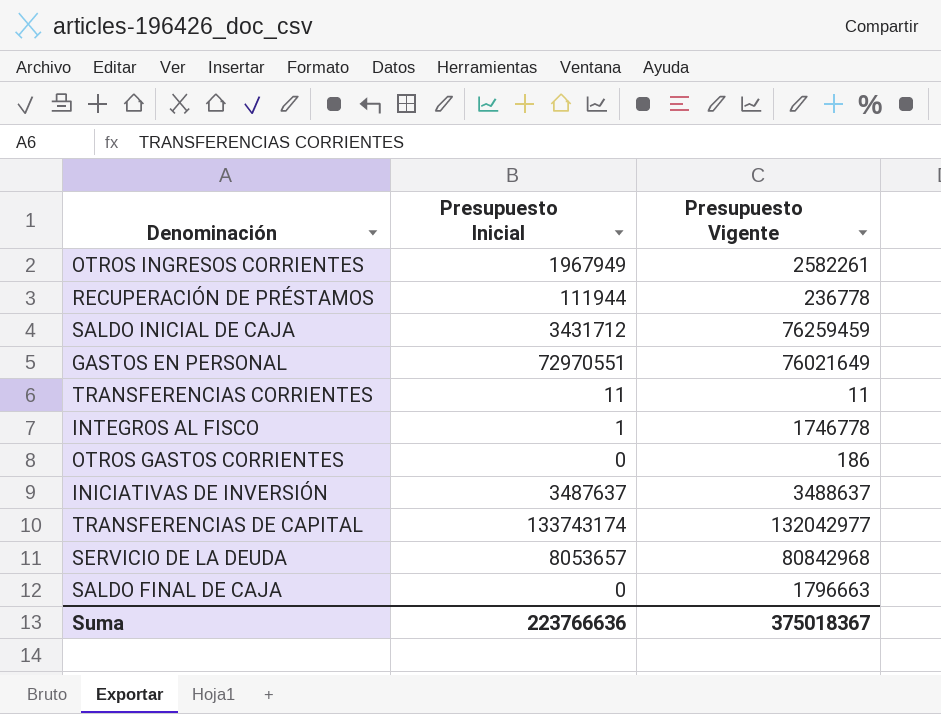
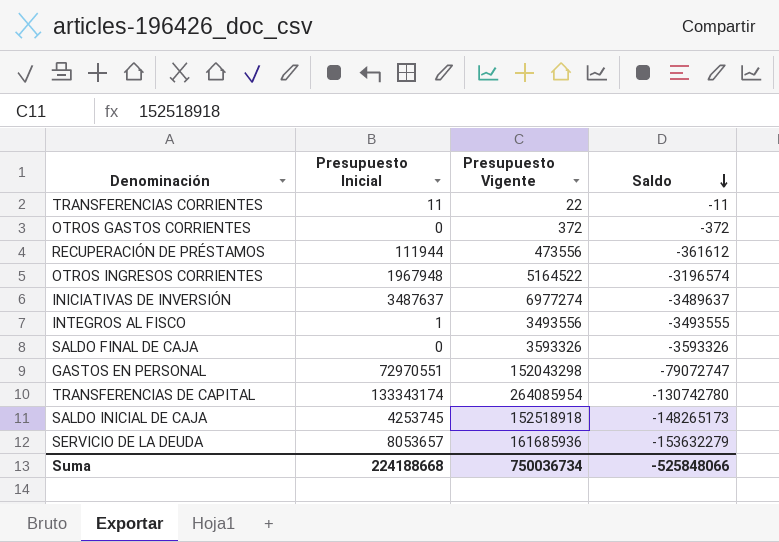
row order: none -> Saldo descending
column Saldo | formula: none -> [Presupuesto Inicial] - [Presupuesto Vigente]
TRANSFERENCIAS CORRIENTES | Presupuesto Vigente: 11 -> 22
OTROS GASTOS CORRIENTES | Presupuesto Vigente: 186 -> 372
RECUPERACIÓN DE PRÉSTAMOS | Presupuesto Vigente: 236778 -> 473556
OTROS INGRESOS CORRIENTES | Presupuesto Inicial: 1967949 -> 1967948
OTROS INGRESOS CORRIENTES | Presupuesto Vigente: 2582261 -> 5164522
INICIATIVAS DE INVERSIÓN | Presupuesto Vigente: 3488637 -> 6977274
INTEGROS AL FISCO | Presupuesto Vigente: 1746778 -> 3493556
SALDO FINAL DE CAJA | Presupuesto Vigente: 1796663 -> 3593326
GASTOS EN PERSONAL | Presupuesto Vigente: 76021649 -> 152043298
TRANSFERENCIAS DE CAPITAL | Presupuesto Inicial: 133743174 -> 133343174
TRANSFERENCIAS DE CAPITAL | Presupuesto Vigente: 132042977 -> 264085954
SALDO INICIAL DE CAJA | Presupuesto Inicial: 3431712 -> 4253745
SALDO INICIAL DE CAJA | Presupuesto Vigente: 76259459 -> 152518918
SERVICIO DE LA DEUDA | Presupuesto Vigente: 80842968 -> 161685936
Suma | Presupuesto Inicial: 223766636 -> 224188668
Suma | Presupuesto Vigente: 375018367 -> 750036734

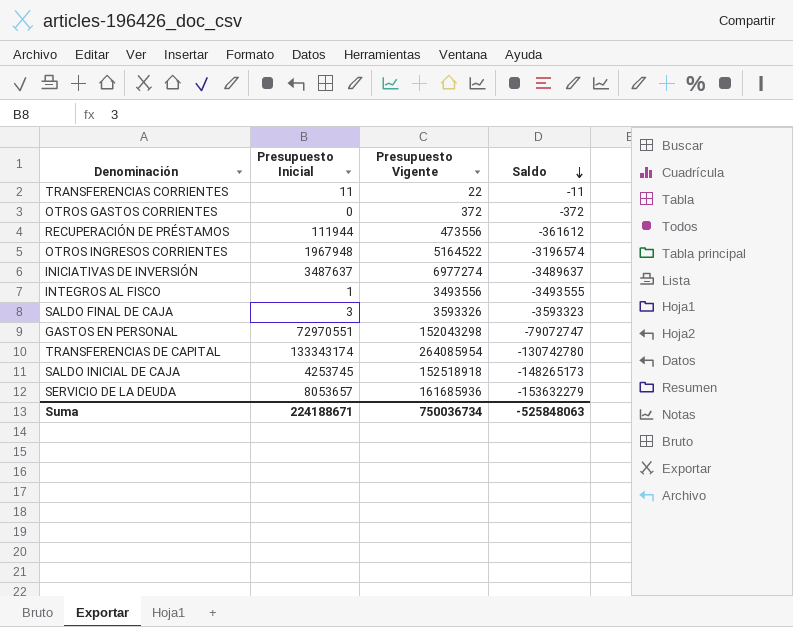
SALDO FINAL DE CAJA | Presupuesto Inicial: 0 -> 3
SALDO FINAL DE CAJA | Saldo: -3593326 -> -3593323
Suma | Presupuesto Inicial: 224188668 -> 224188671
Suma | Saldo: -525848066 -> -525848063

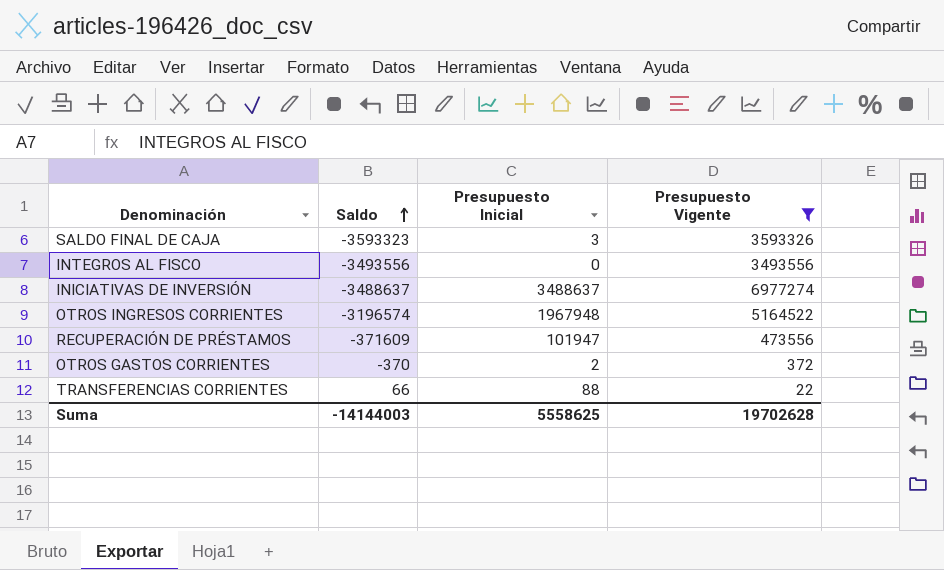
filter: none -> Presupuesto Vigente <= 6977274
row order: Saldo descending -> Saldo ascending
column Saldo | position: 4 -> 2
INTEGROS AL FISCO | Saldo: -3493555 -> -3493556
INTEGROS AL FISCO | Presupuesto Inicial: 1 -> 0
INICIATIVAS DE INVERSIÓN | Saldo: -3489637 -> -3488637
INICIATIVAS DE INVERSIÓN | Presupuesto Inicial: 3487637 -> 3488637
RECUPERACIÓN DE PRÉSTAMOS | Saldo: -361612 -> -371609
RECUPERACIÓN DE PRÉSTAMOS | Presupuesto Inicial: 111944 -> 101947
OTROS GASTOS CORRIENTES | Saldo: -372 -> -370
OTROS GASTOS CORRIENTES | Presupuesto Inicial: 0 -> 2
TRANSFERENCIAS CORRIENTES | Saldo: -11 -> 66
TRANSFERENCIAS CORRIENTES | Presupuesto Inicial: 11 -> 88
Suma | Saldo: -525848063 -> -14144003
Suma | Presupuesto Inicial: 224188671 -> 5558625
Suma | Presupuesto Vigente: 750036734 -> 19702628

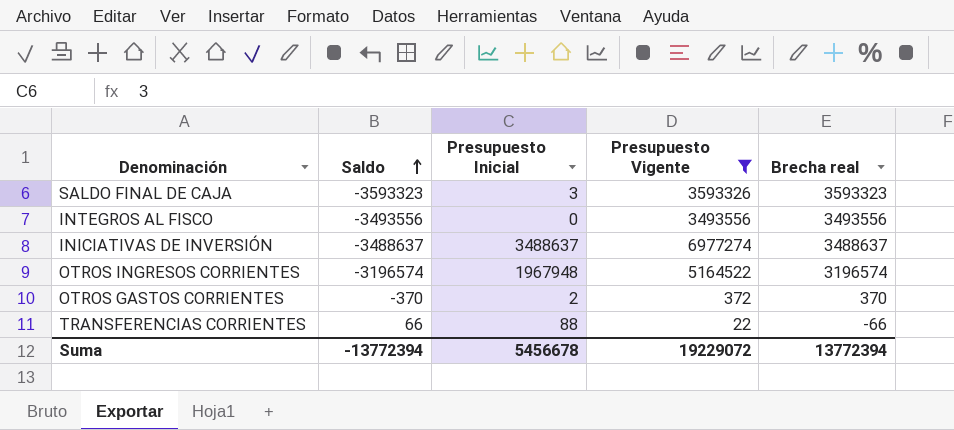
column Brecha real | formula: none -> [Presupuesto Vigente] - [Presupuesto Inicial]
row RECUPERACIÓN DE PRÉSTAMOS: -371609 | 101947 | 473556 -> none
Suma | Saldo: -14144003 -> -13772394
Suma | Presupuesto Inicial: 5558625 -> 5456678
Suma | Presupuesto Vigente: 19702628 -> 19229072

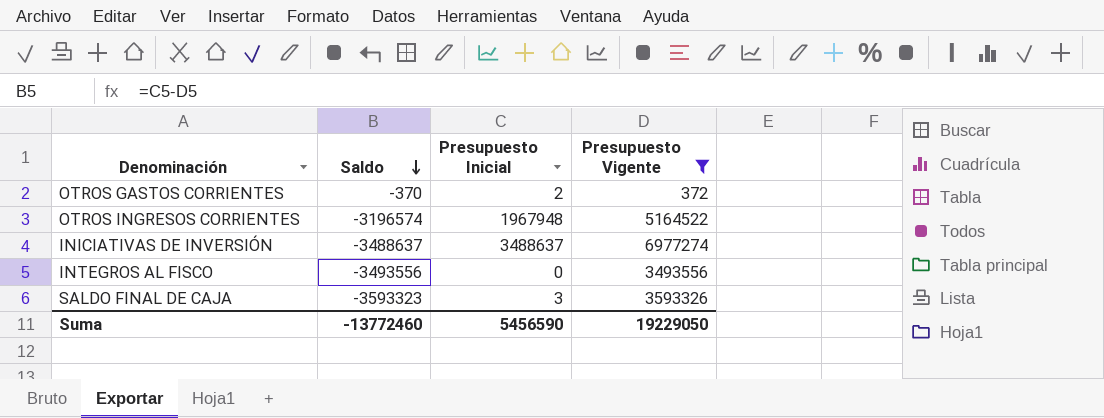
row order: Saldo ascending -> Saldo descending
column Brecha real | formula: [Presupuesto Vigente] - [Presupuesto Inicial] -> none
row TRANSFERENCIAS CORRIENTES: 66 | 88 | 22 | -66 -> none
Suma | Saldo: -13772394 -> -13772460
Suma | Presupuesto Inicial: 5456678 -> 5456590
Suma | Presupuesto Vigente: 19229072 -> 19229050

